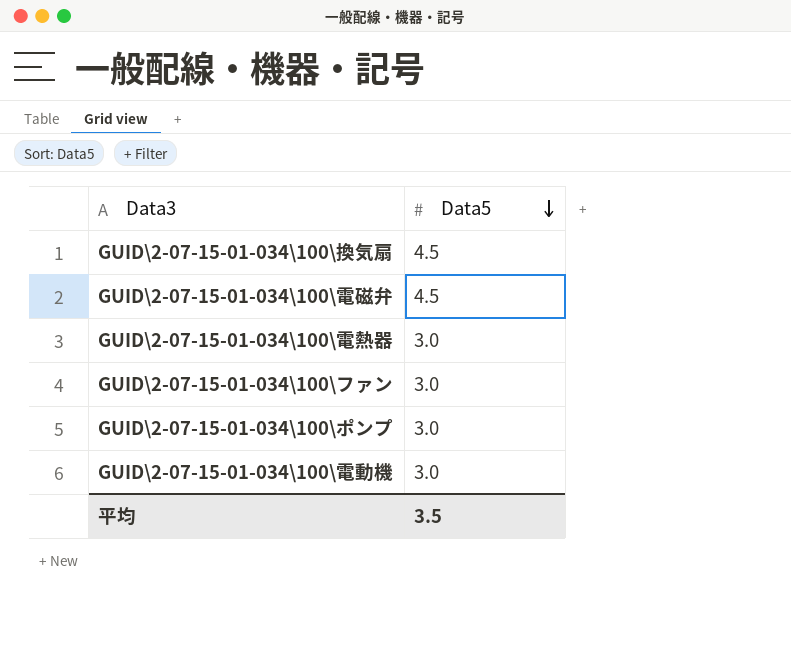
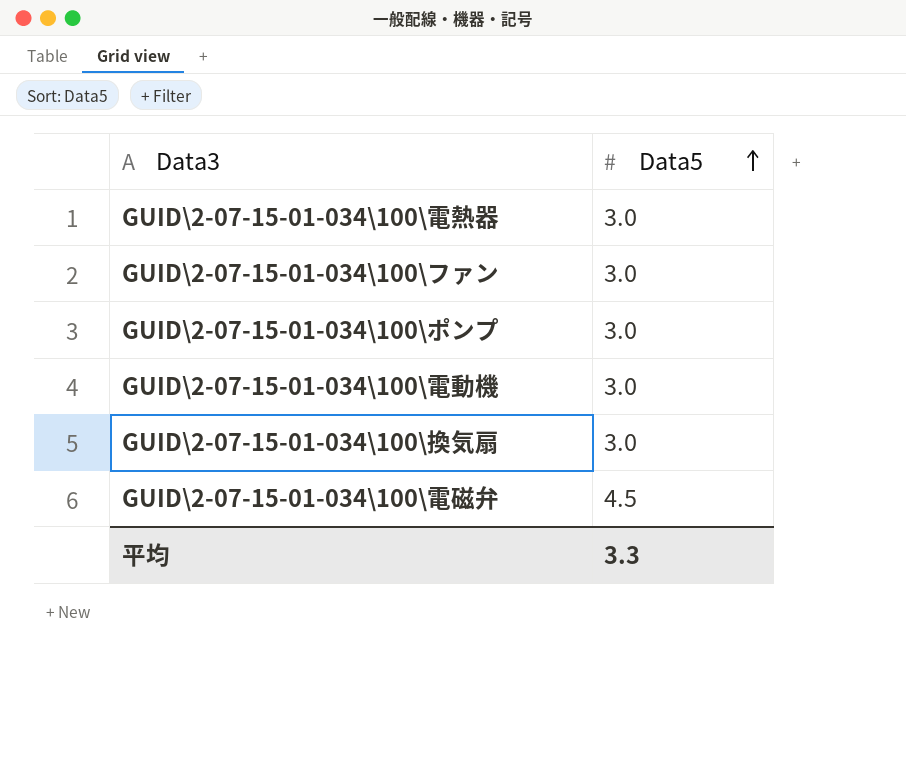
row order: Data5 descending -> Data5 ascending
GUID\2-07-15-01-034\100\換気扇 | Data5: 4.5 -> 3.0
平均 | Data5: 3.5 -> 3.3

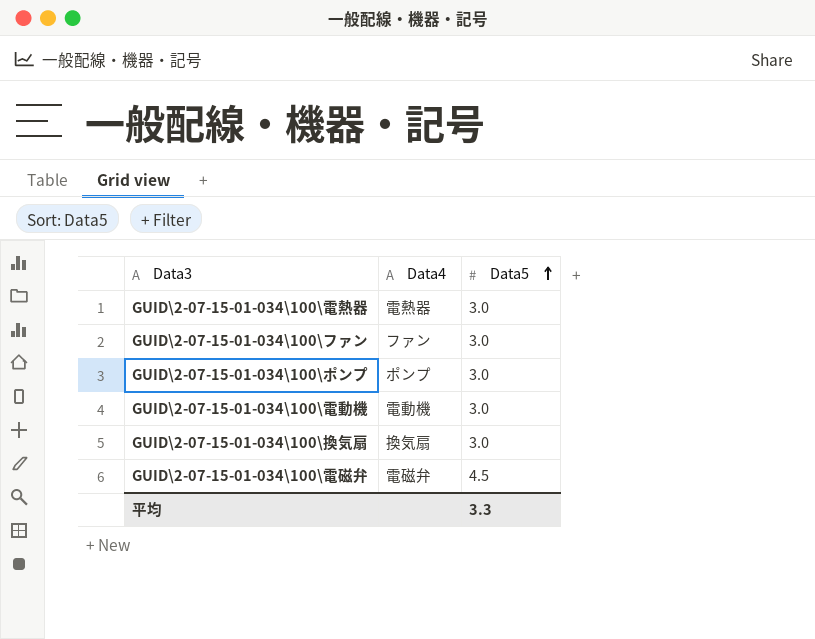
column Data4 | position: none -> 2

